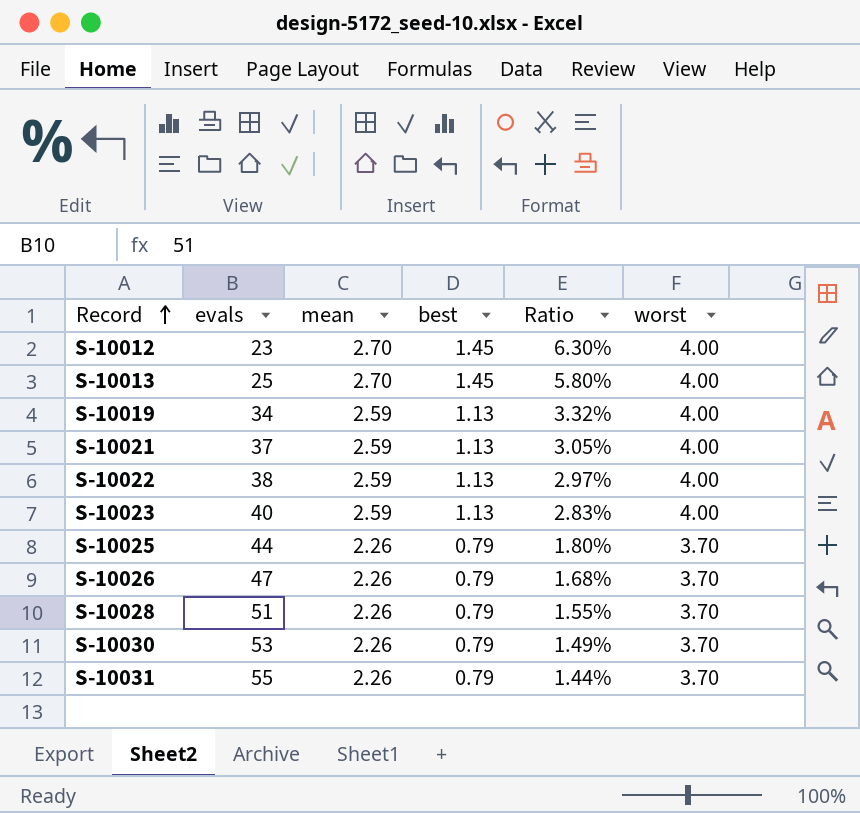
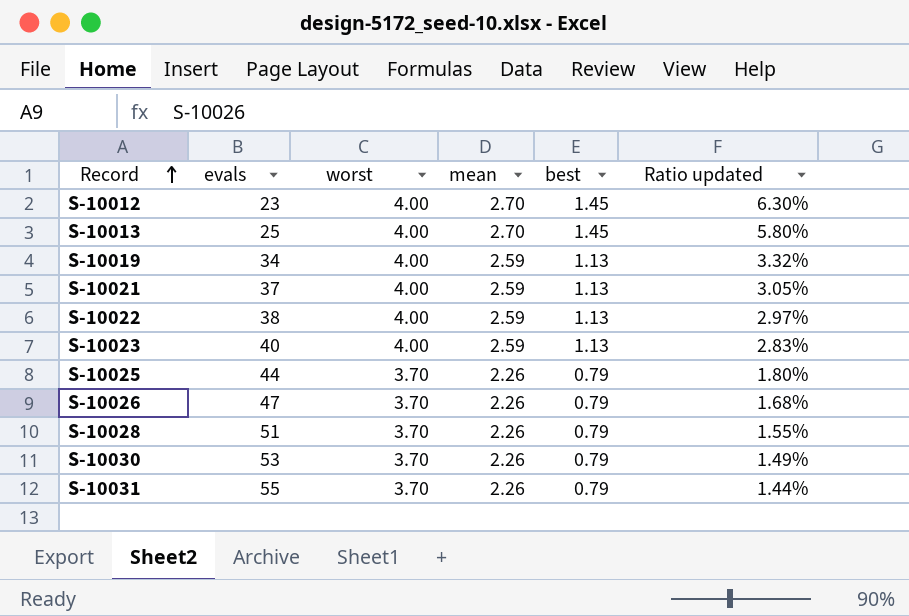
column worst | position: 6 -> 3
column name: Ratio -> Ratio updated

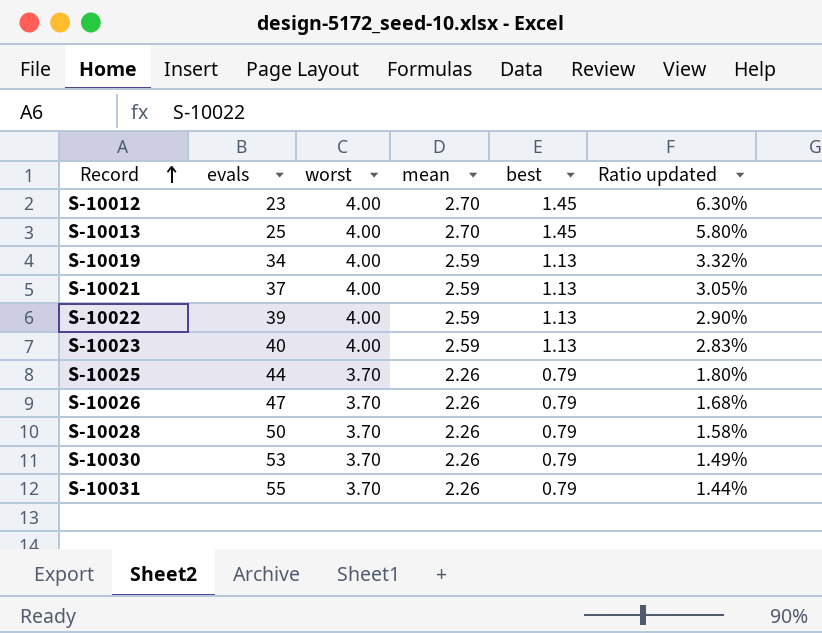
S-10022 | evals: 38 -> 39
S-10022 | Ratio updated: 2.97% -> 2.90%
S-10028 | evals: 51 -> 50
S-10028 | Ratio updated: 1.55% -> 1.58%

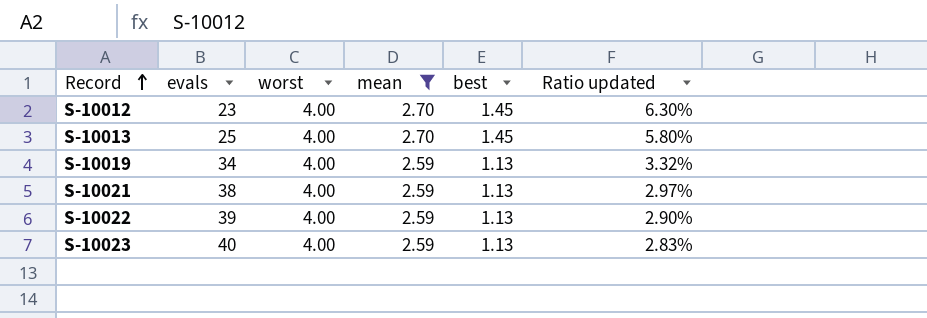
filter: none -> mean != 2.26
S-10021 | evals: 37 -> 38
S-10021 | Ratio updated: 3.05% -> 2.97%

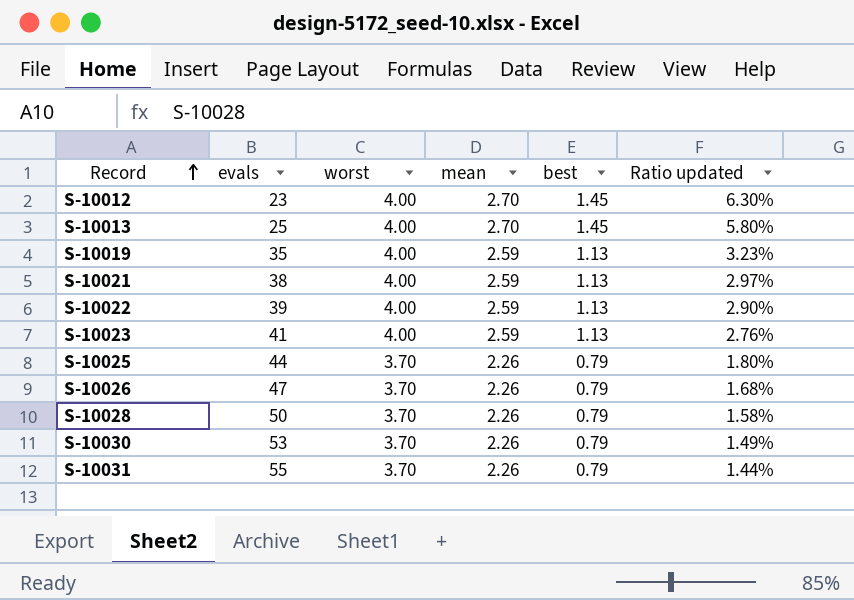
filter: mean != 2.26 -> none
S-10019 | evals: 34 -> 35
S-10019 | Ratio updated: 3.32% -> 3.23%
S-10023 | evals: 40 -> 41
S-10023 | Ratio updated: 2.83% -> 2.76%

